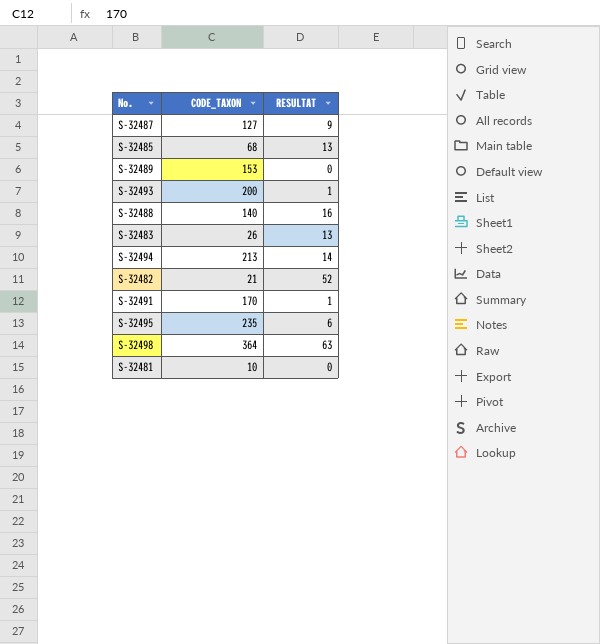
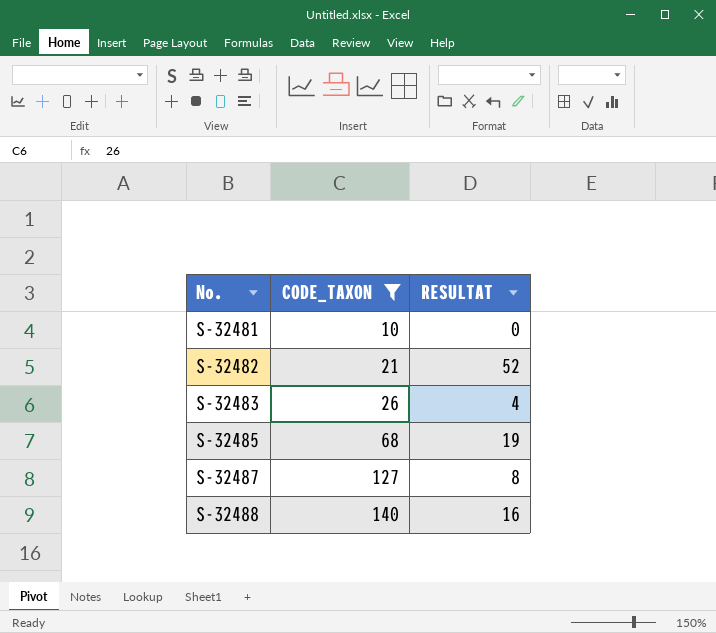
filter: none -> CODE_TAXON <= 140
row order: none -> No. ascending
S-32483 | RESULTAT: 13 -> 4
S-32485 | RESULTAT: 13 -> 19
S-32487 | RESULTAT: 9 -> 8

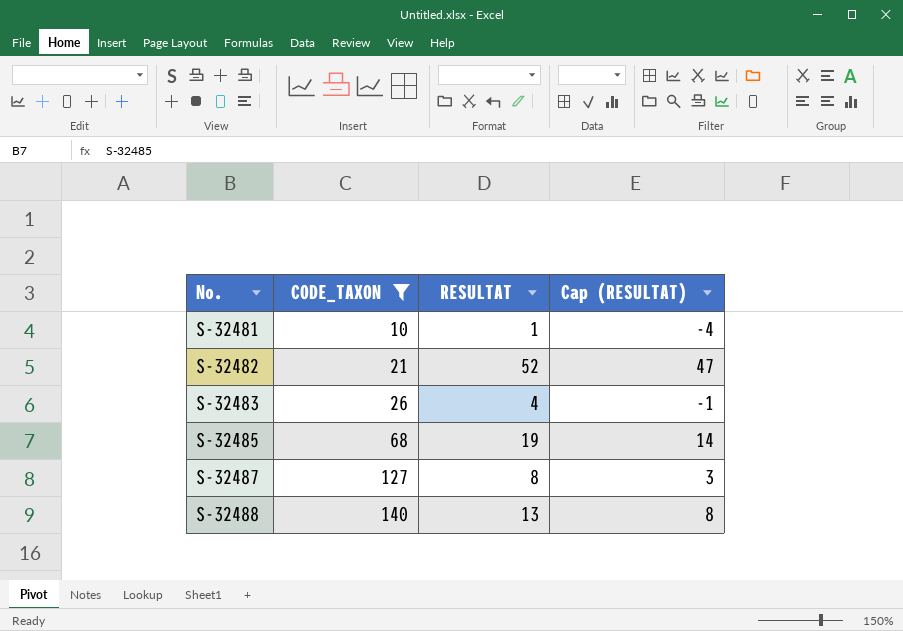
column Cap (RESULTAT) | formula: none -> [RESULTAT] - 5
S-32481 | RESULTAT: 0 -> 1
S-32488 | RESULTAT: 16 -> 13

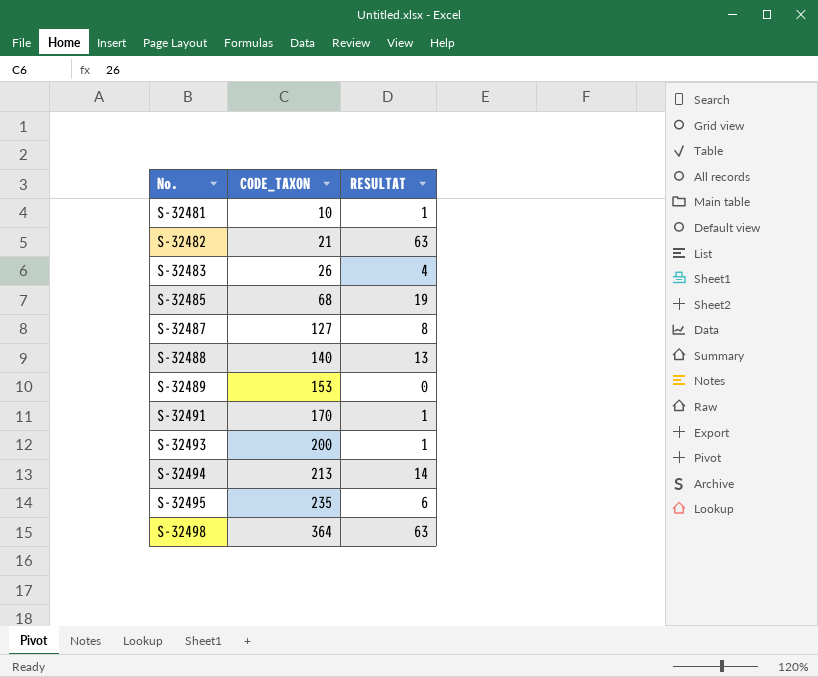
filter: CODE_TAXON <= 140 -> none
column Cap (RESULTAT) | formula: [RESULTAT] - 5 -> none
S-32482 | RESULTAT: 52 -> 63

